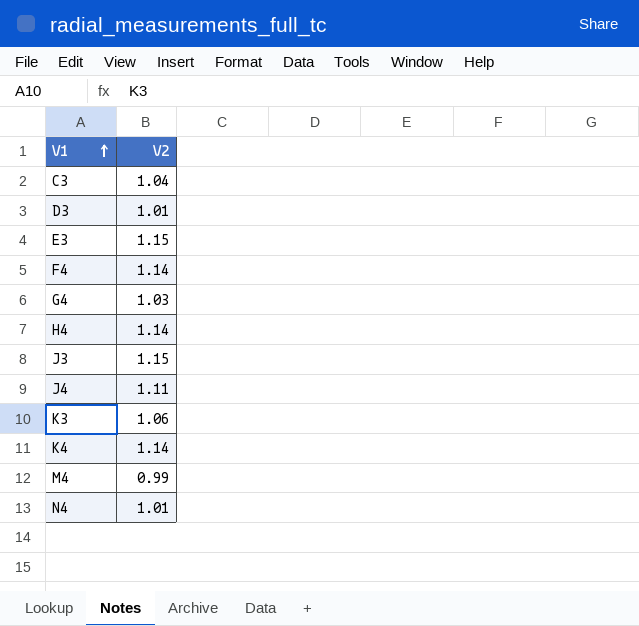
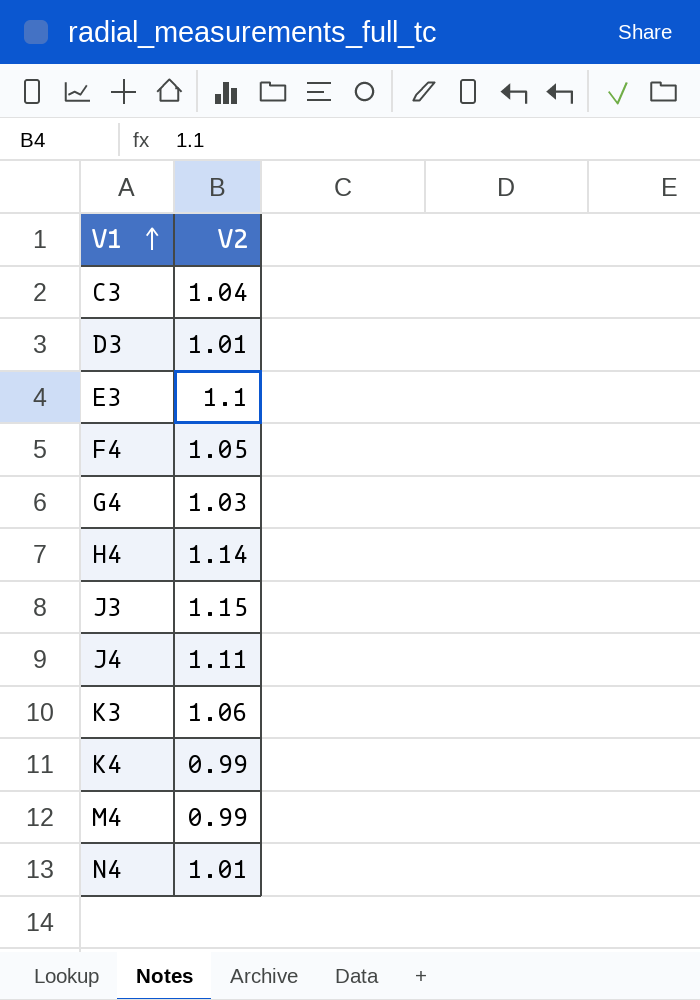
E3 | V2: 1.15 -> 1.1
F4 | V2: 1.14 -> 1.05
K4 | V2: 1.14 -> 0.99

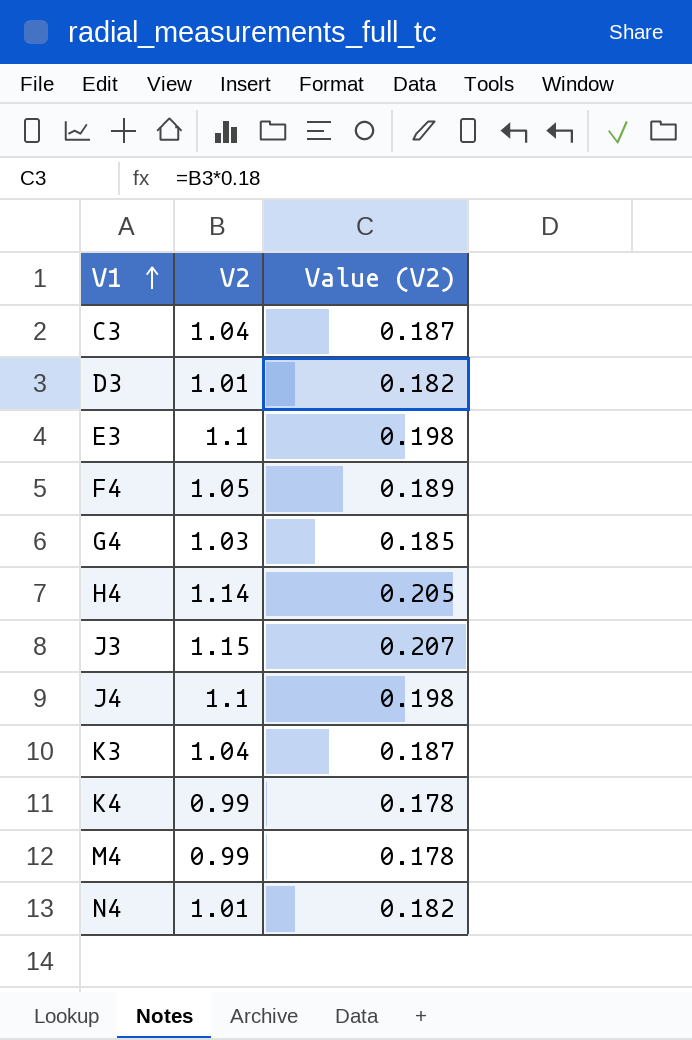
column Value (V2) | formula: none -> [V2] * 0.18
J4 | V2: 1.11 -> 1.1
K3 | V2: 1.06 -> 1.04

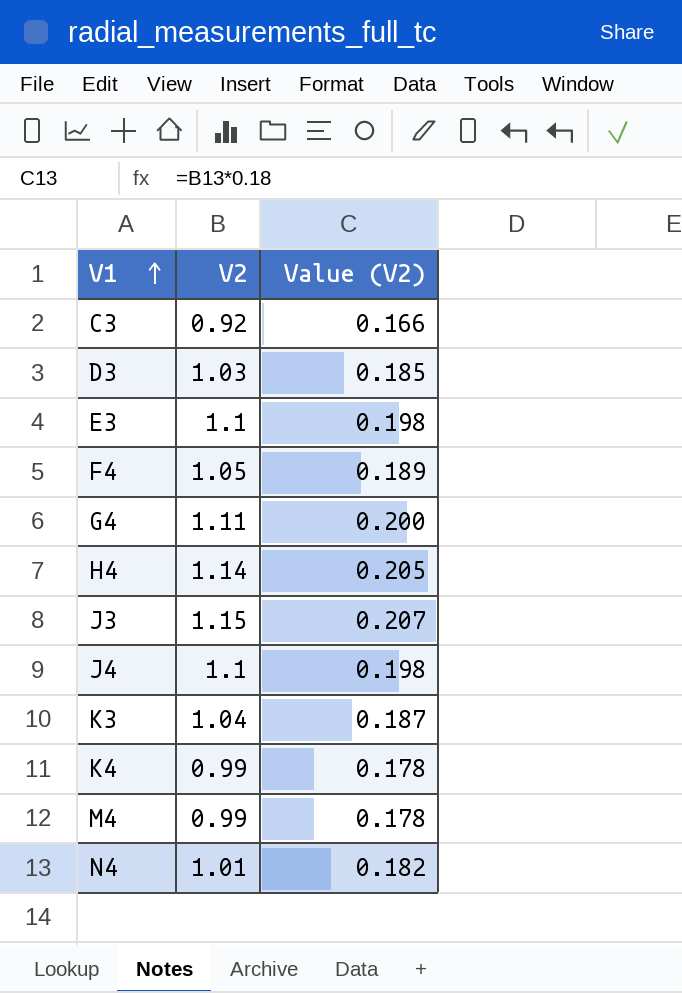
C3 | V2: 1.04 -> 0.92
C3 | Value (V2): 0.187 -> 0.166
D3 | V2: 1.01 -> 1.03
D3 | Value (V2): 0.182 -> 0.185
G4 | V2: 1.03 -> 1.11
G4 | Value (V2): 0.185 -> 0.200

